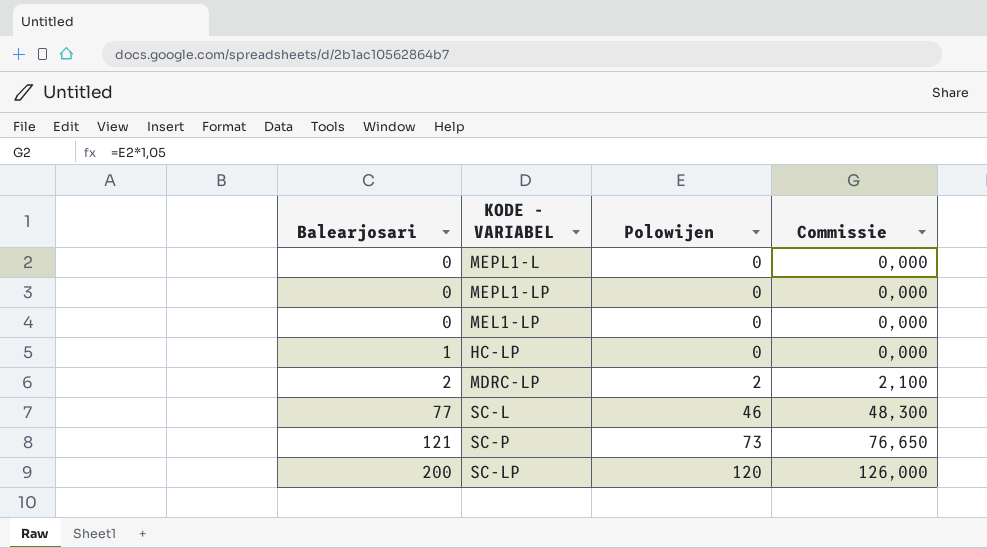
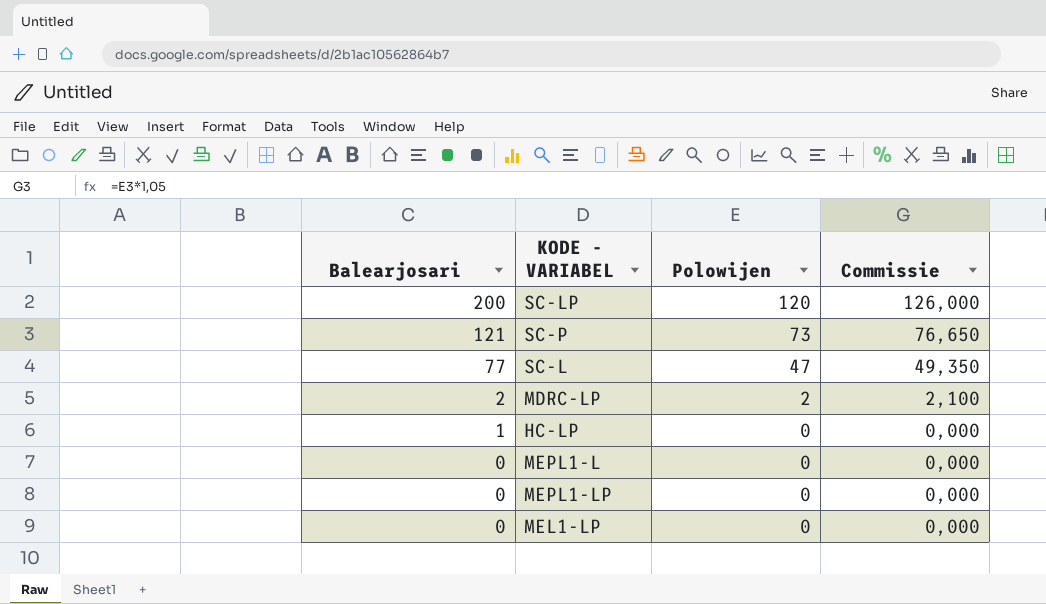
row order: Balearjosari ascending -> Balearjosari descending
SC-L | Polowijen: 46 -> 47
SC-L | Commissie: 48,300 -> 49,350

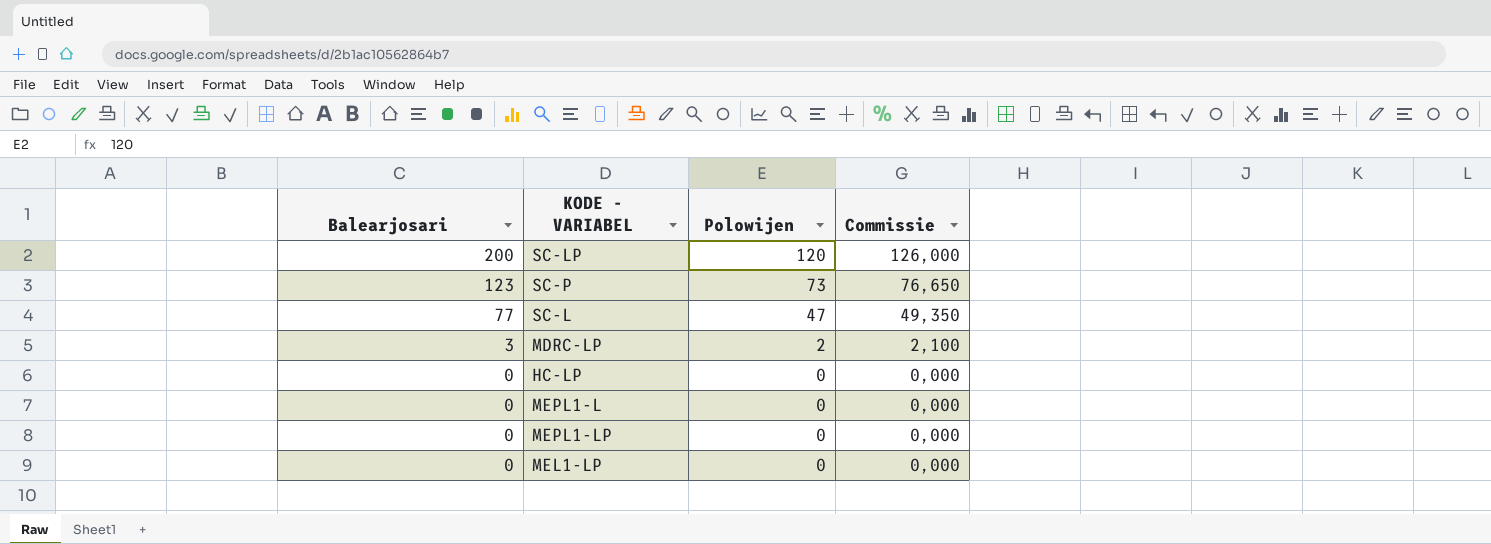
SC-P | Balearjosari: 121 -> 123
MDRC-LP | Balearjosari: 2 -> 3
HC-LP | Balearjosari: 1 -> 0

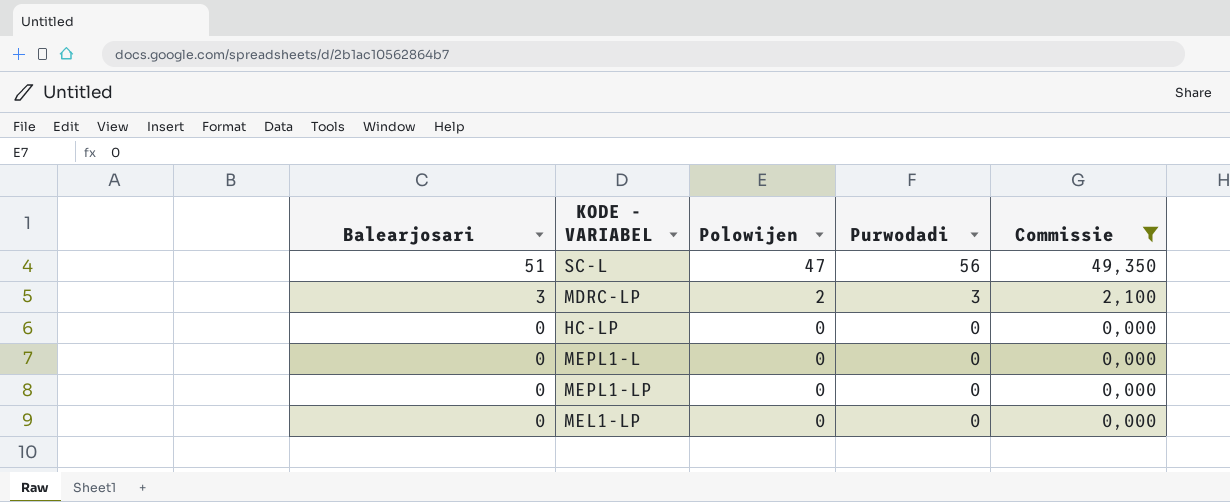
filter: none -> Commissie <= 49,350
column Purwodadi | position: none -> 4
SC-L | Balearjosari: 77 -> 51

